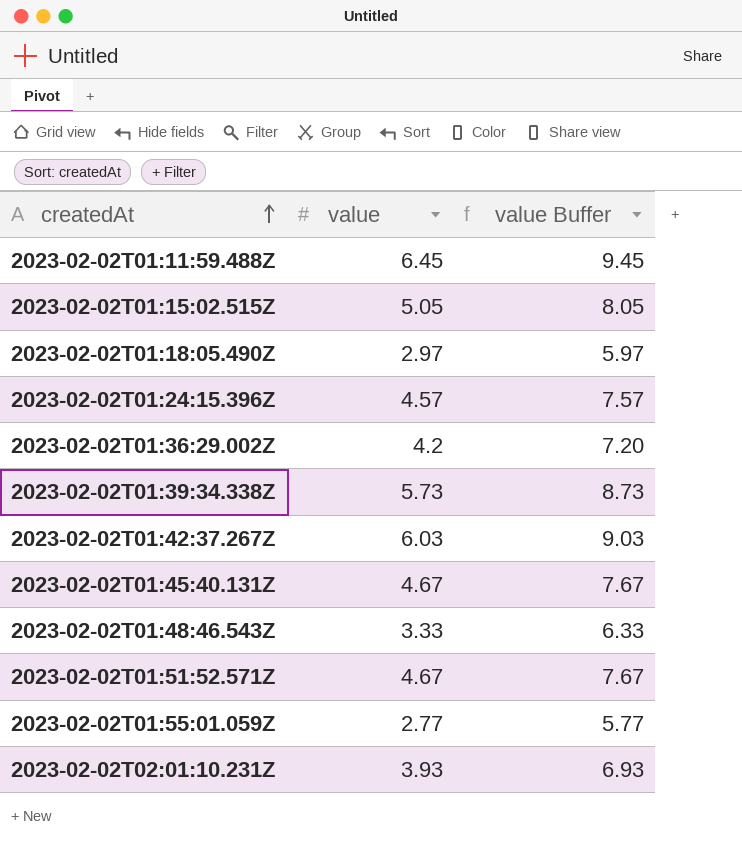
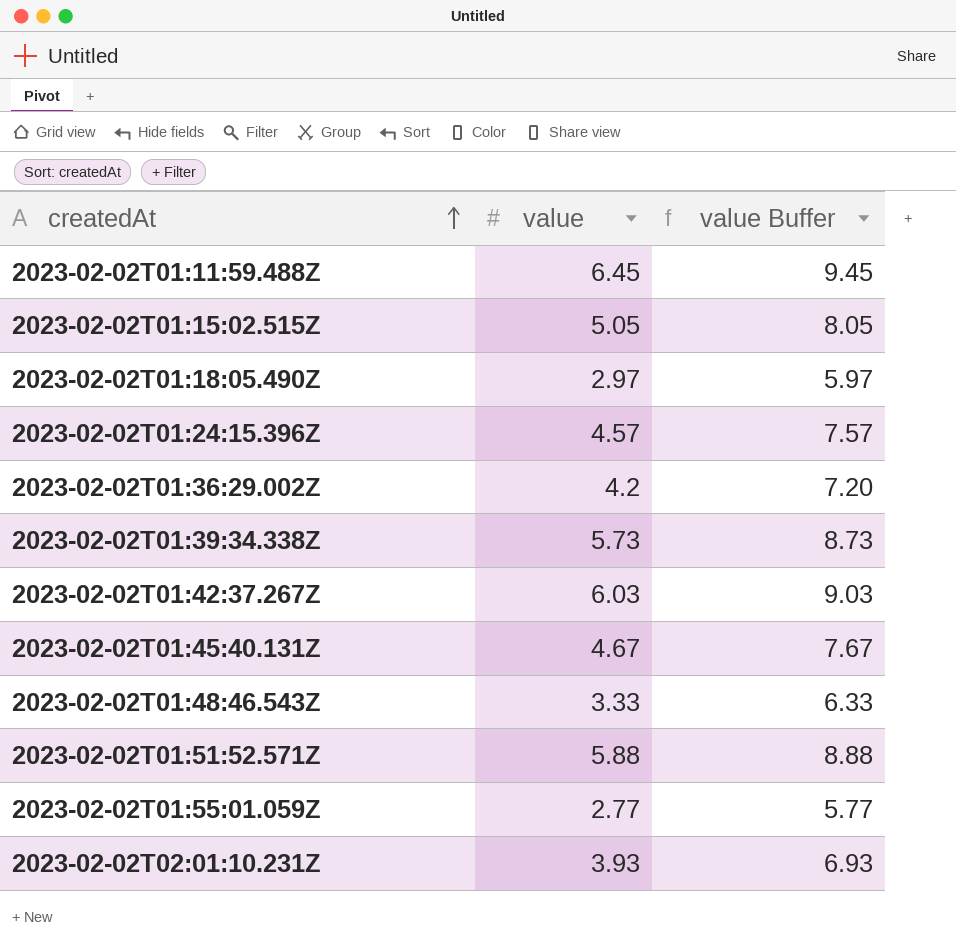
2023-02-02T01:51:52.571Z | value: 4.67 -> 5.88
2023-02-02T01:51:52.571Z | value Buffer: 7.67 -> 8.88

